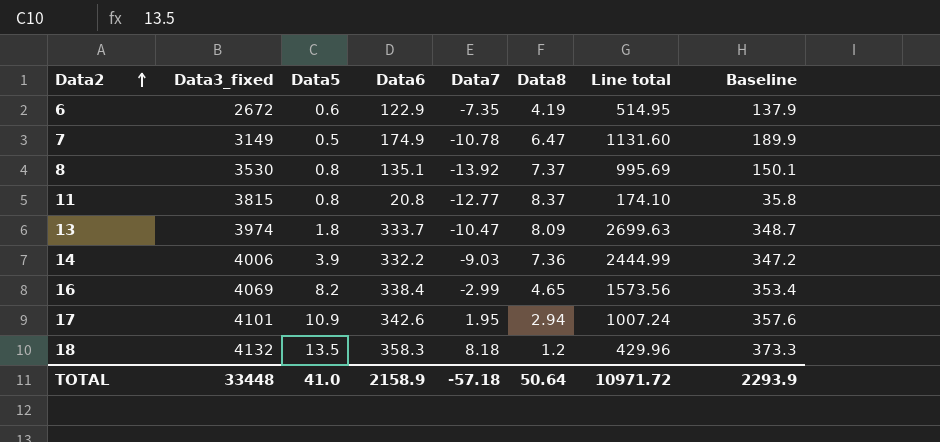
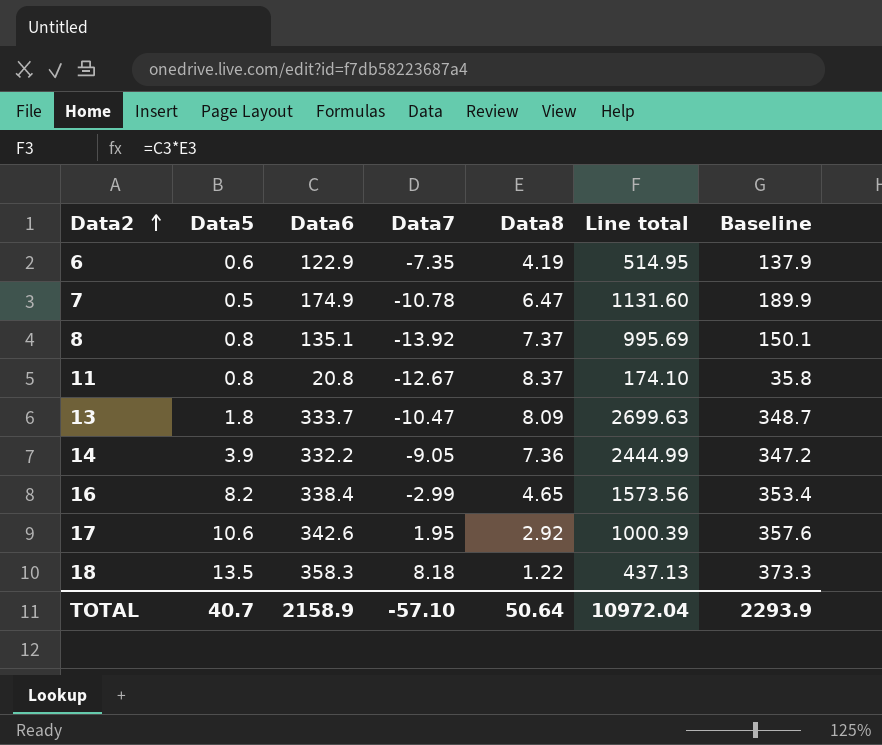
column Data3_fixed | position: 2 -> none
11 | Data7: -12.77 -> -12.67
14 | Data7: -9.03 -> -9.05
17 | Data5: 10.9 -> 10.6
17 | Data8: 2.94 -> 2.92
17 | Line total: 1007.24 -> 1000.39
18 | Data8: 1.2 -> 1.22
18 | Line total: 429.96 -> 437.13
TOTAL | Data5: 41.0 -> 40.7
TOTAL | Data7: -57.18 -> -57.10
TOTAL | Line total: 10971.72 -> 10972.04

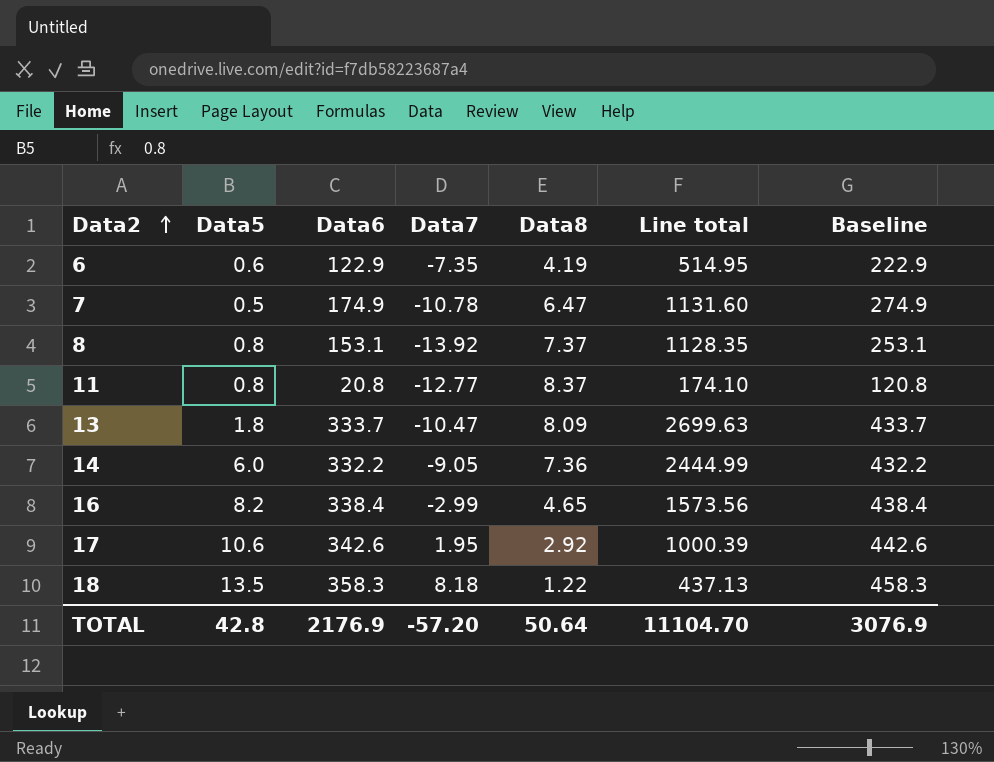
column Baseline | formula: [Data6] + 15 -> [Data6] + 100
8 | Data6: 135.1 -> 153.1
8 | Line total: 995.69 -> 1128.35
11 | Data7: -12.67 -> -12.77
14 | Data5: 3.9 -> 6.0
TOTAL | Data5: 40.7 -> 42.8
TOTAL | Data6: 2158.9 -> 2176.9
TOTAL | Data7: -57.10 -> -57.20
TOTAL | Line total: 10972.04 -> 11104.70
TOTAL | Baseline: 2293.9 -> 3076.9

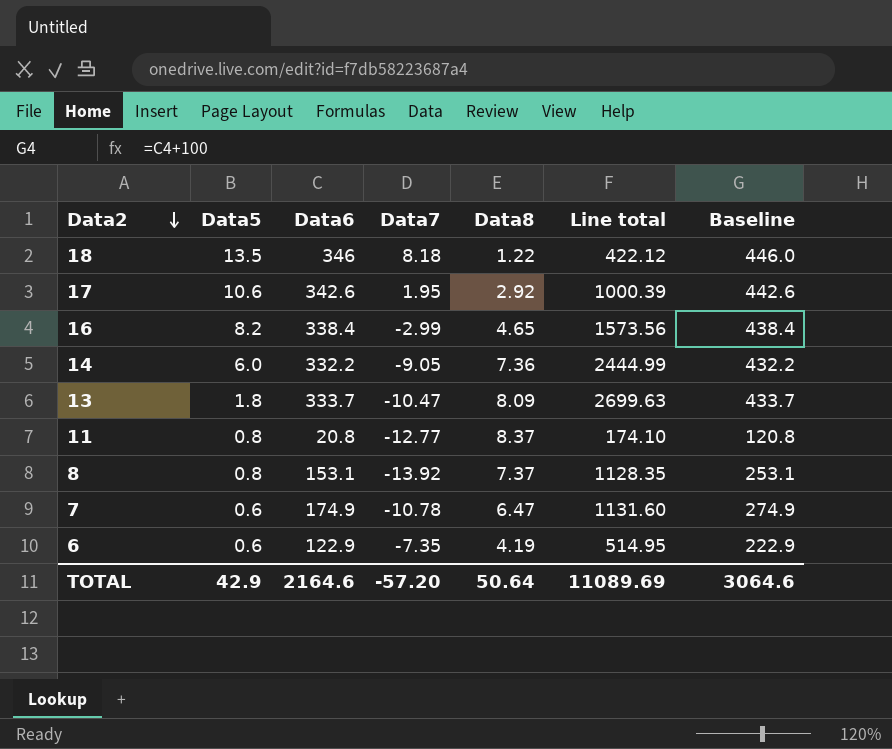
row order: Data2 ascending -> Data2 descending
18 | Data6: 358.3 -> 346
18 | Line total: 437.13 -> 422.12
18 | Baseline: 458.3 -> 446.0
7 | Data5: 0.5 -> 0.6
TOTAL | Data5: 42.8 -> 42.9
TOTAL | Data6: 2176.9 -> 2164.6
TOTAL | Line total: 11104.70 -> 11089.69
TOTAL | Baseline: 3076.9 -> 3064.6

